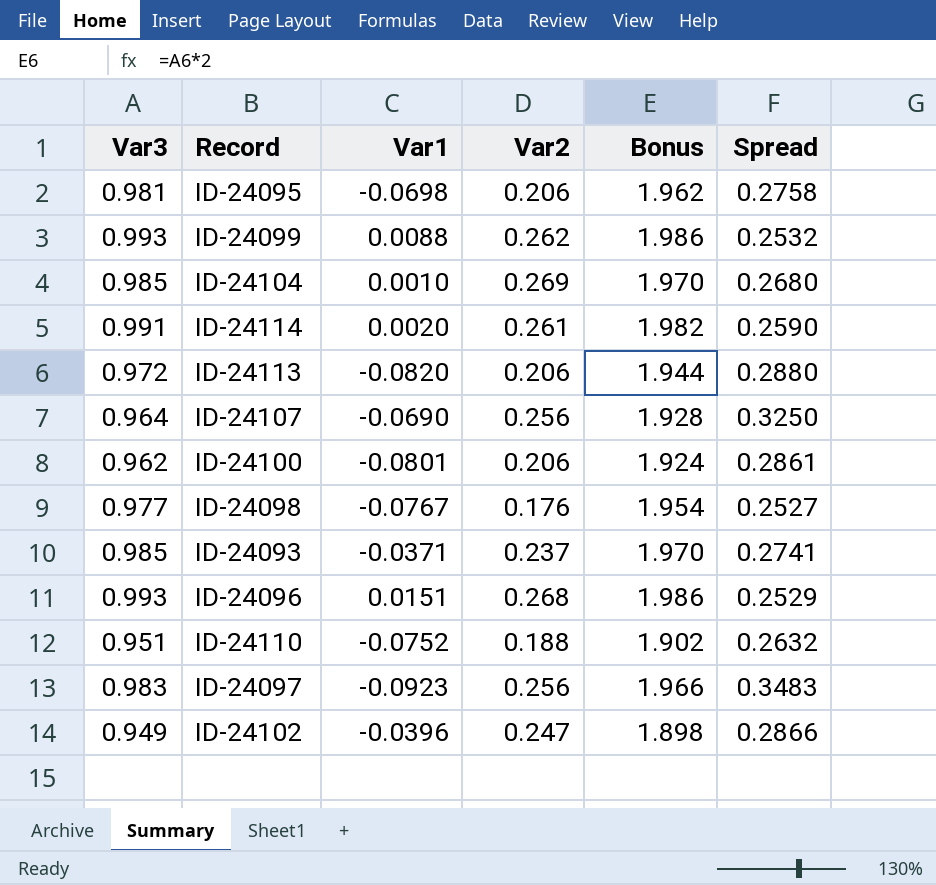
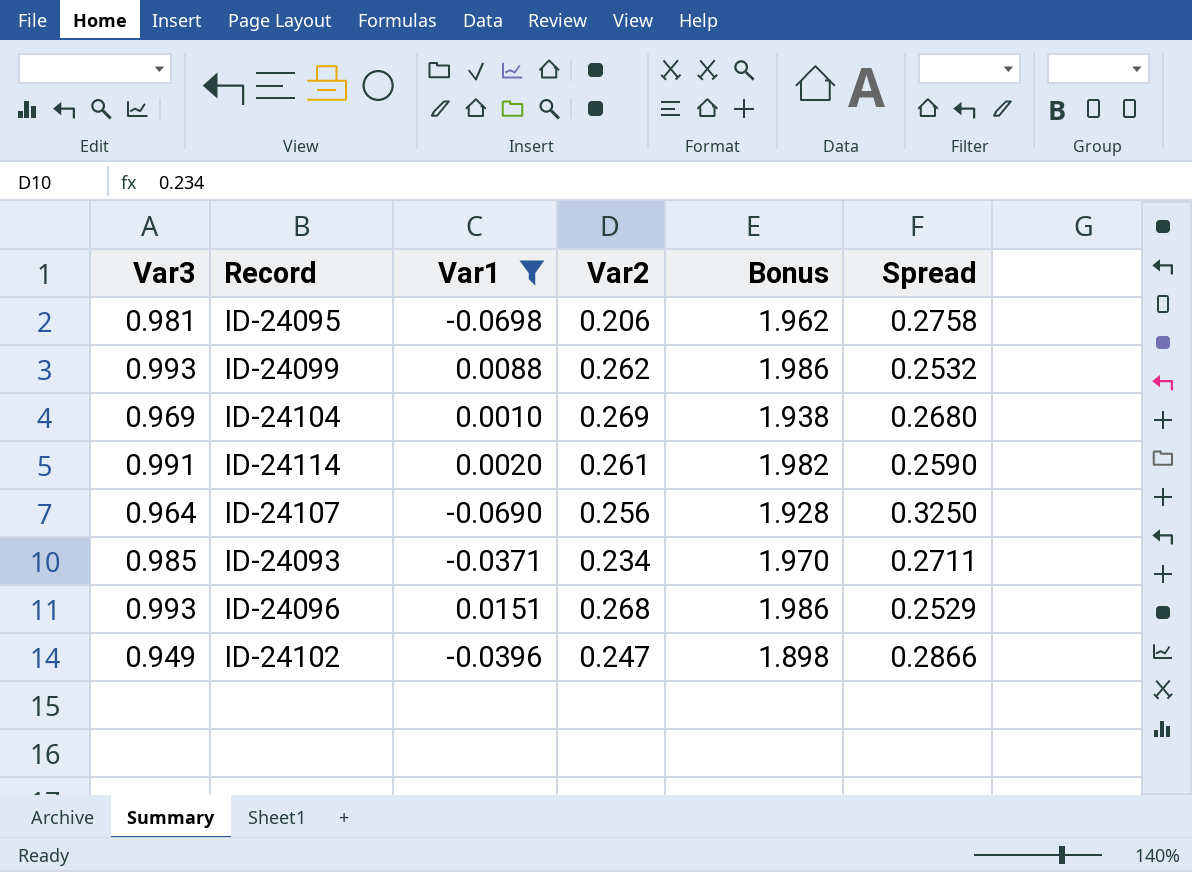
filter: none -> Var1 >= -0.0698
ID-24104 | Var3: 0.985 -> 0.969
ID-24104 | Bonus: 1.970 -> 1.938
ID-24093 | Var2: 0.237 -> 0.234
ID-24093 | Spread: 0.2741 -> 0.2711

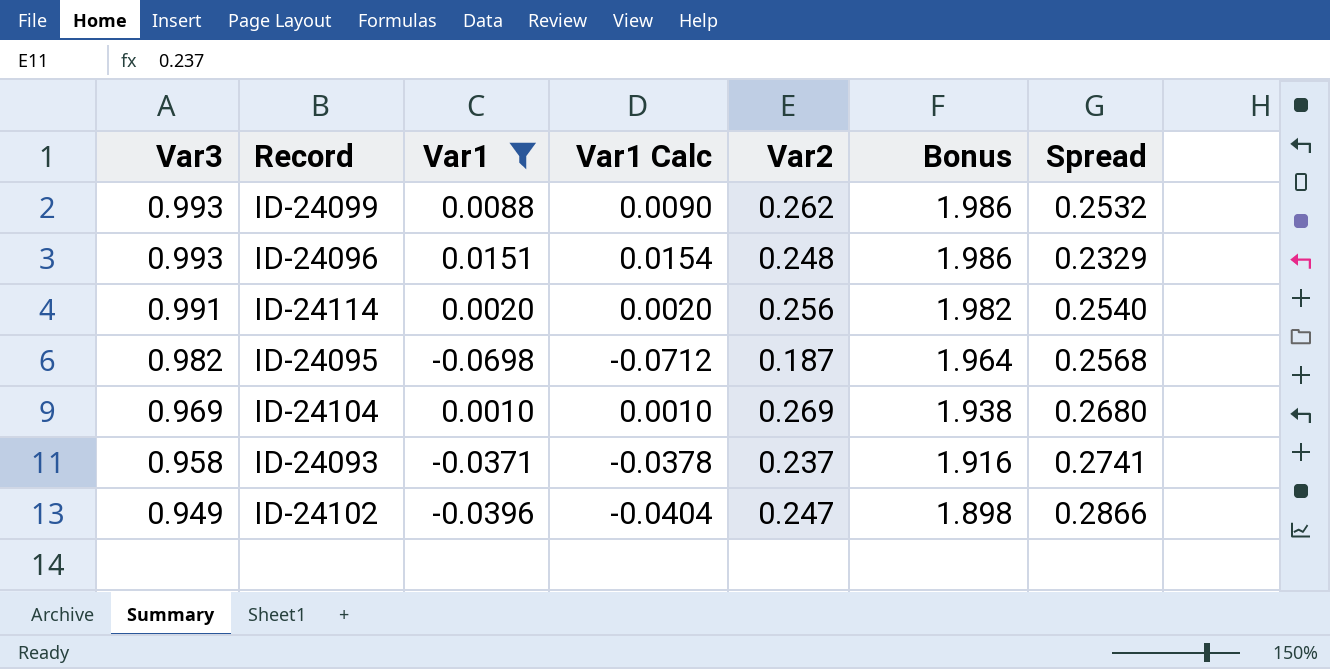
row order: none -> Var3 descending
column Var1 Calc | formula: none -> [Var1] * 1.02
row ID-24107: 0.964 | -0.0690 | 0.256 | 1.928 | 0.3250 -> none
ID-24096 | Var2: 0.268 -> 0.248
ID-24096 | Spread: 0.2529 -> 0.2329
ID-24114 | Var2: 0.261 -> 0.256
ID-24114 | Spread: 0.2590 -> 0.2540
ID-24095 | Var3: 0.981 -> 0.982
ID-24095 | Var2: 0.206 -> 0.187
ID-24095 | Bonus: 1.962 -> 1.964
ID-24095 | Spread: 0.2758 -> 0.2568
ID-24093 | Var3: 0.985 -> 0.958
ID-24093 | Var2: 0.234 -> 0.237
ID-24093 | Bonus: 1.970 -> 1.916
ID-24093 | Spread: 0.2711 -> 0.2741

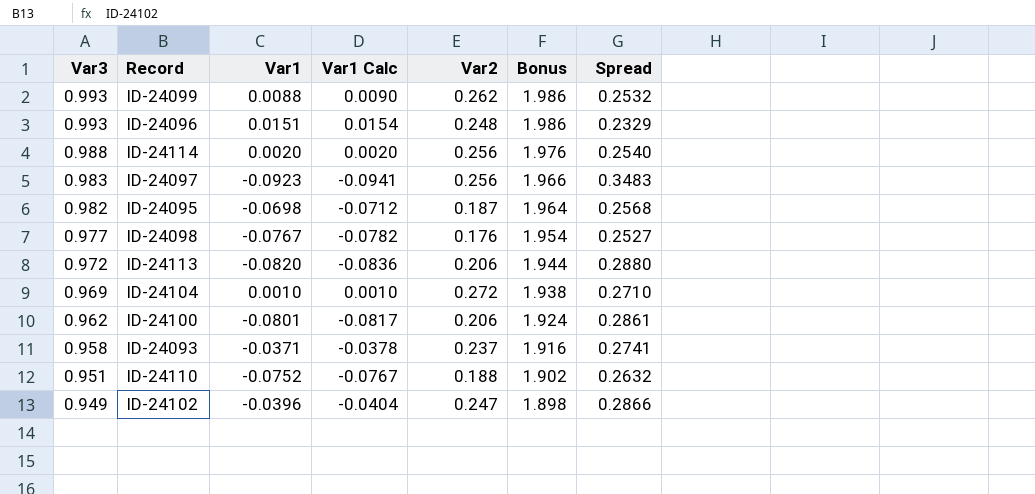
filter: Var1 >= -0.0698 -> none
ID-24114 | Var3: 0.991 -> 0.988
ID-24114 | Bonus: 1.982 -> 1.976
ID-24104 | Var2: 0.269 -> 0.272
ID-24104 | Spread: 0.2680 -> 0.2710

